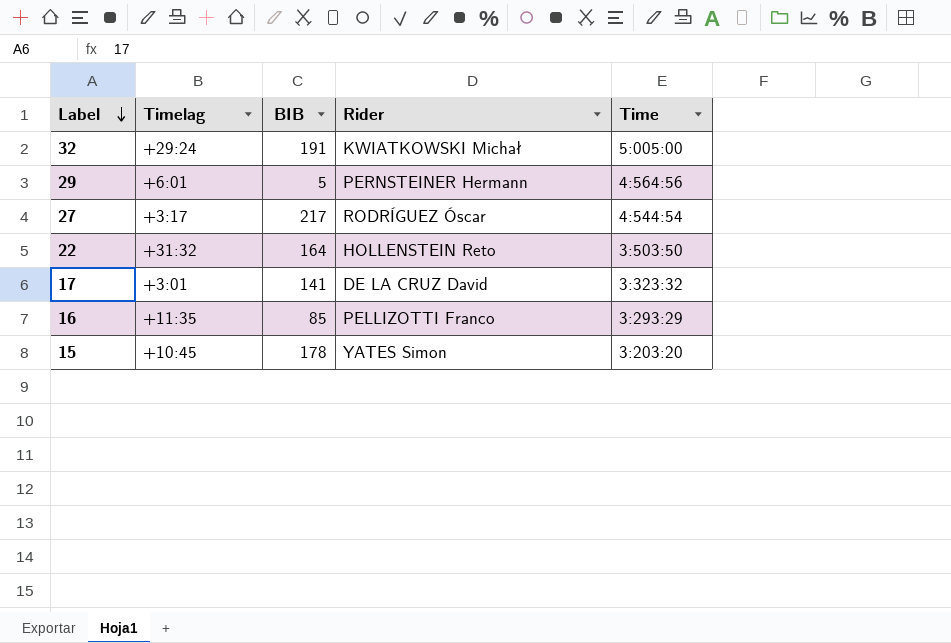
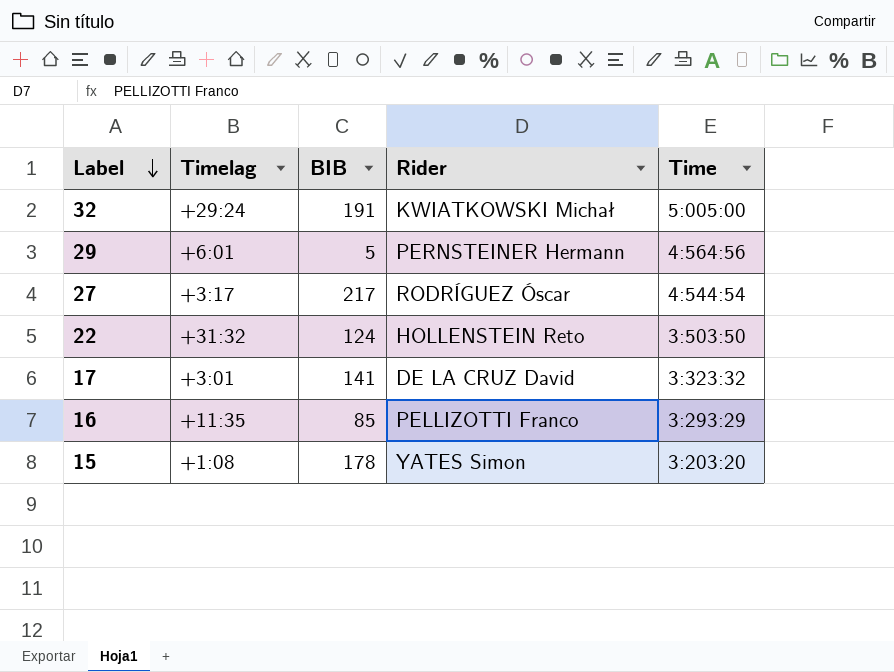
22 | BIB: 164 -> 124
15 | Timelag: +10:45 -> +1:08

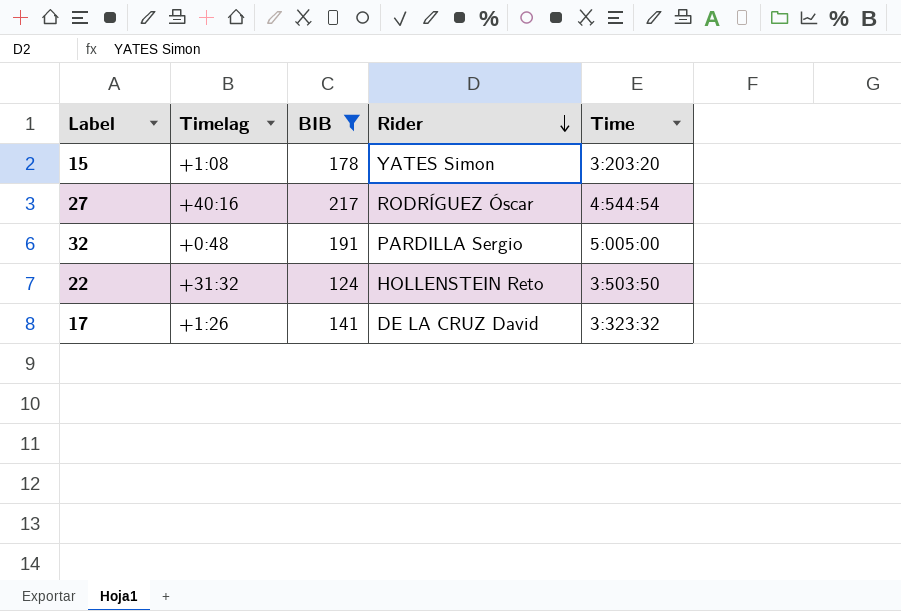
filter: none -> BIB >= 124
row order: Label descending -> Rider descending
27 | Timelag: +3:17 -> +40:16
32 | Timelag: +29:24 -> +0:48
32 | Rider: KWIATKOWSKI Michał -> PARDILLA Sergio
17 | Timelag: +3:01 -> +1:26

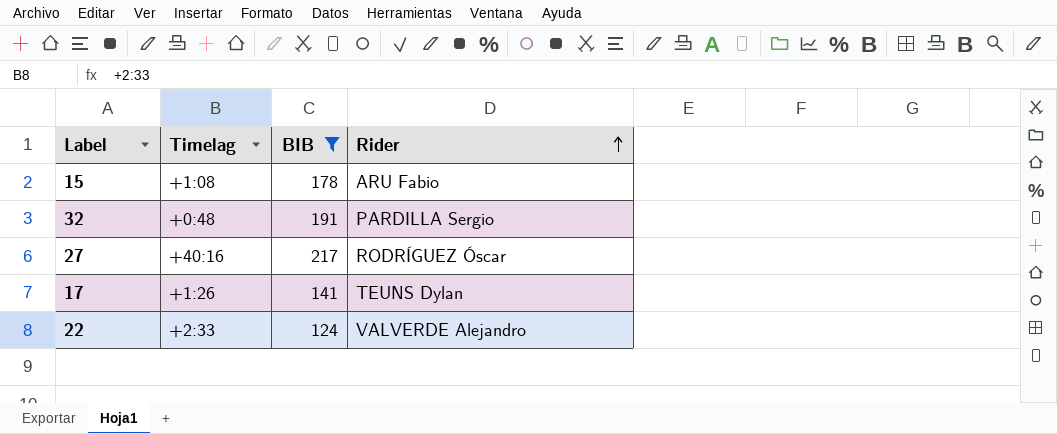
row order: Rider descending -> Rider ascending
column Time | position: 5 -> none
15 | Rider: YATES Simon -> ARU Fabio
17 | Rider: DE LA CRUZ David -> TEUNS Dylan
22 | Timelag: +31:32 -> +2:33
22 | Rider: HOLLENSTEIN Reto -> VALVERDE Alejandro

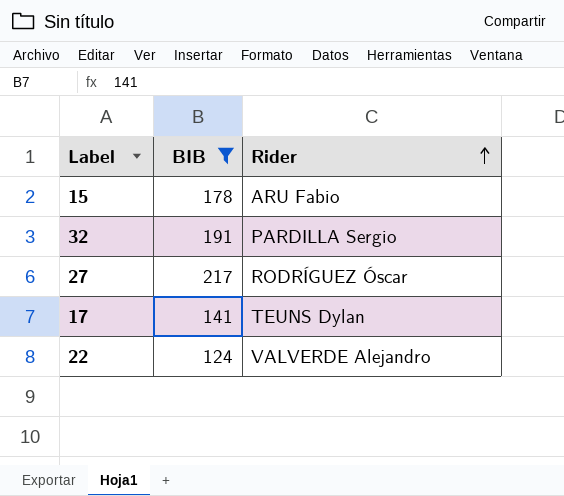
column Timelag | position: 2 -> none

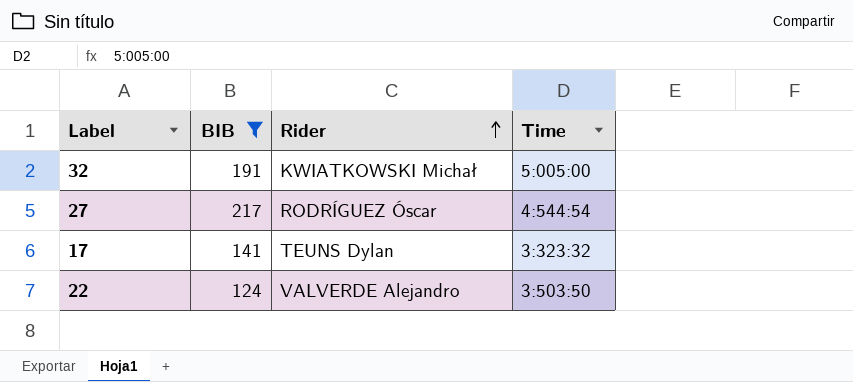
column Time | position: none -> 4
row 15: 178 | ARU Fabio -> none
32 | Rider: PARDILLA Sergio -> KWIATKOWSKI Michał

